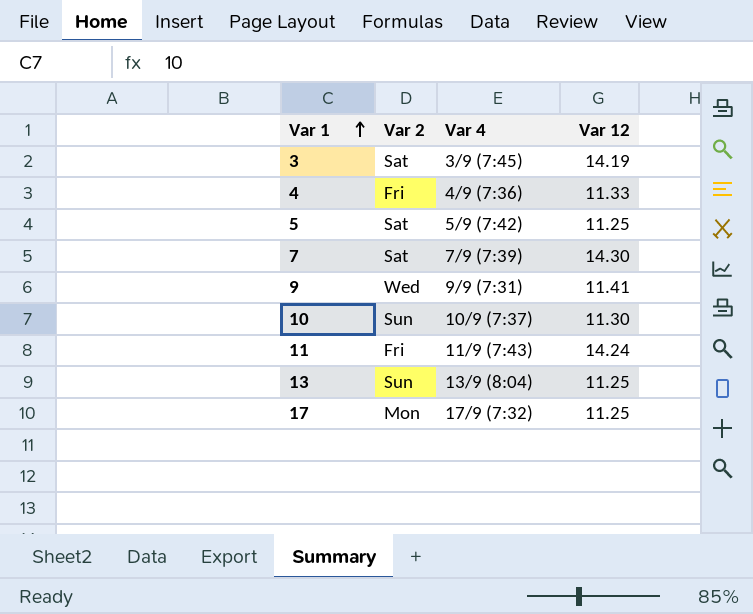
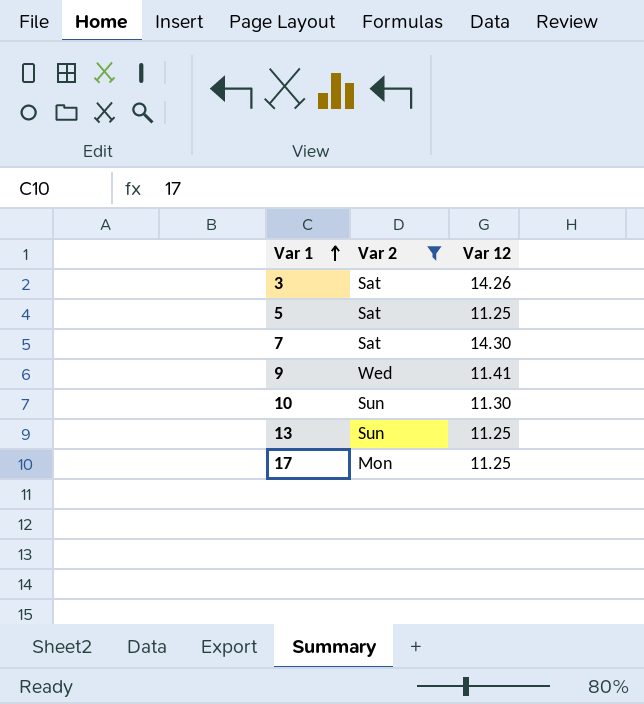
filter: none -> Var 2 != Fri
column Var 4 | position: 3 -> none
3 | Var 12: 14.19 -> 14.26

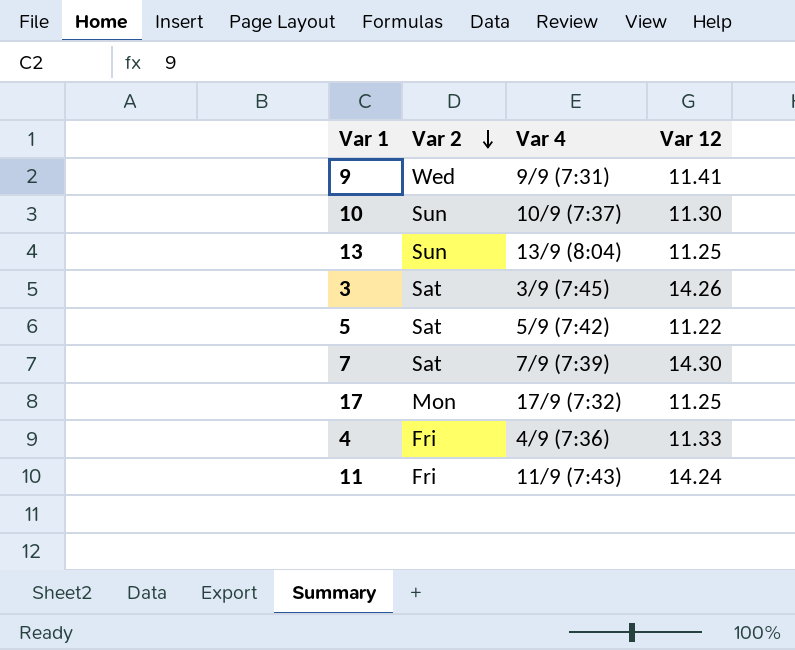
filter: Var 2 != Fri -> none
row order: Var 1 ascending -> Var 2 descending
column Var 4 | position: none -> 3
5 | Var 12: 11.25 -> 11.22

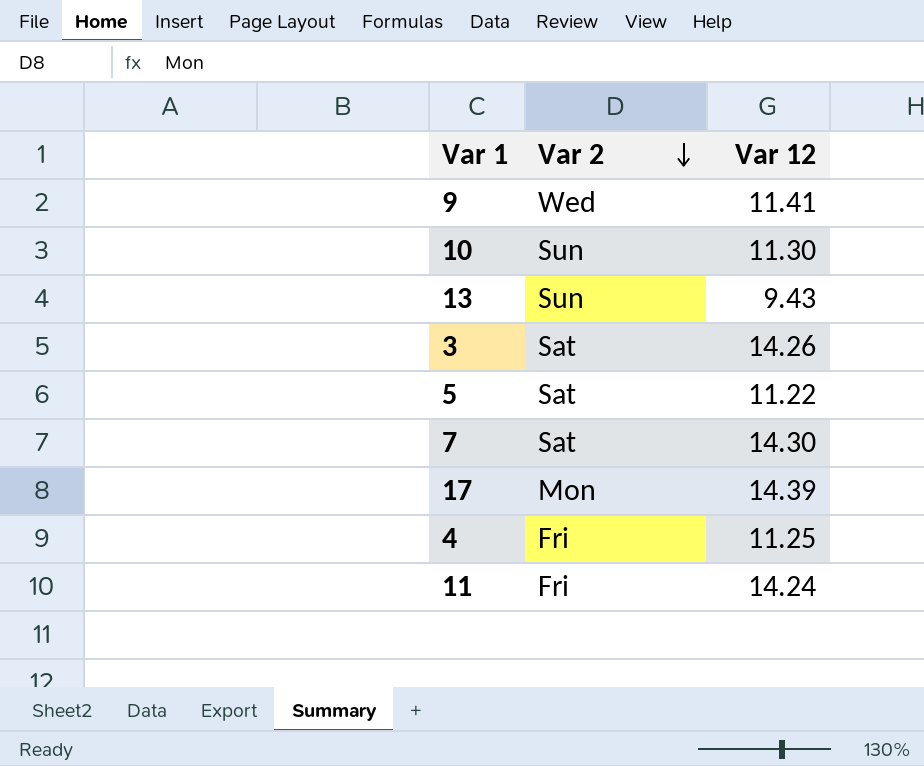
column Var 4 | position: 3 -> none
13 | Var 12: 11.25 -> 9.43
17 | Var 12: 11.25 -> 14.39
4 | Var 12: 11.33 -> 11.25

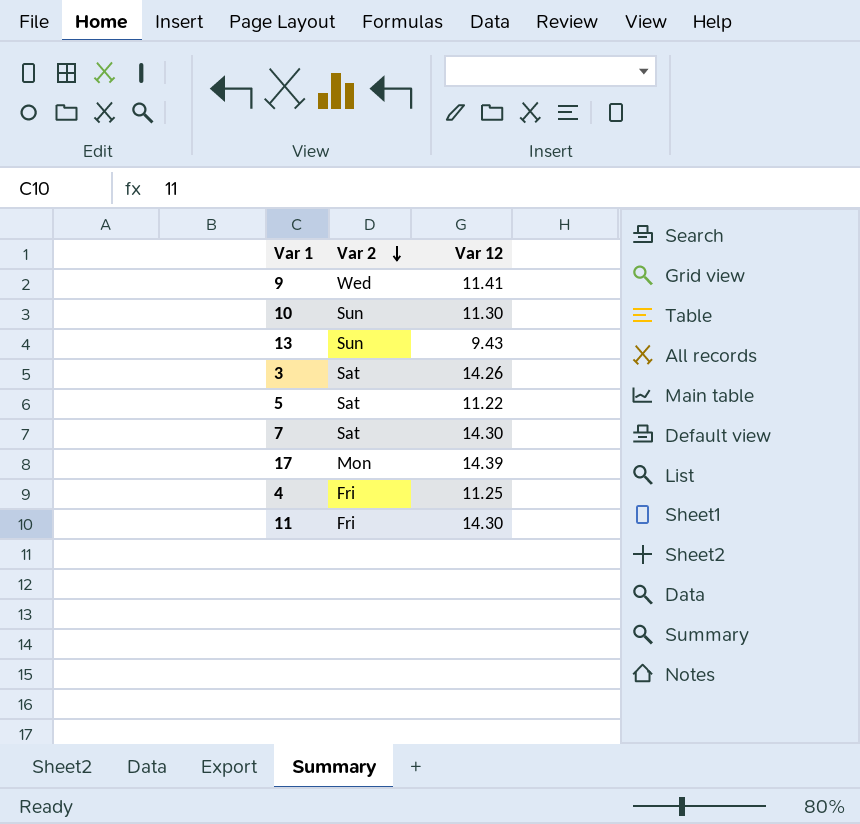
11 | Var 12: 14.24 -> 14.30

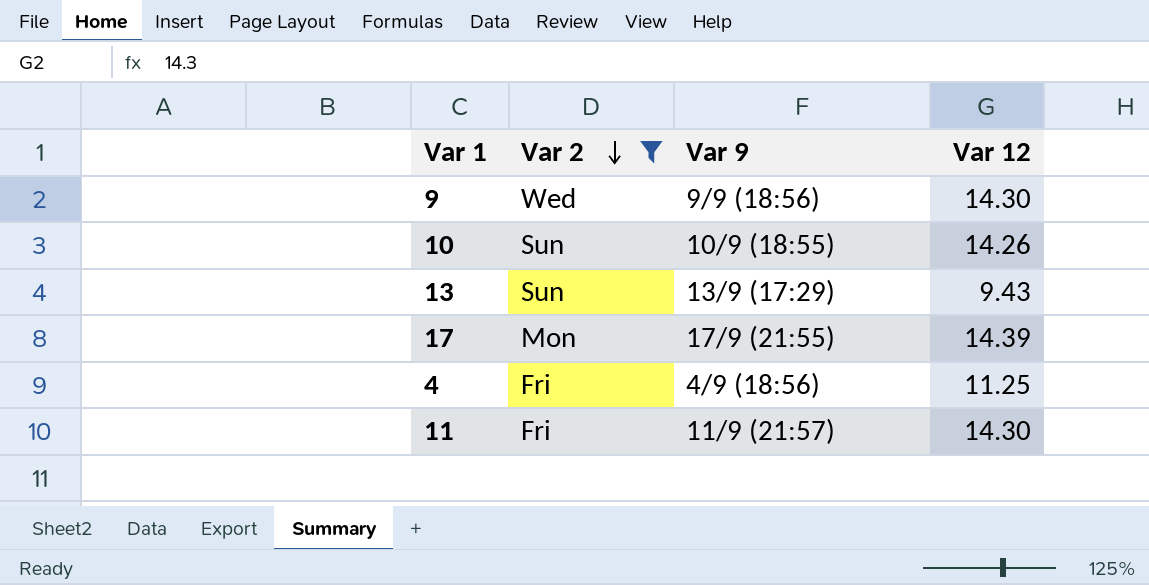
filter: none -> Var 2 != Sat
column Var 9 | position: none -> 3
9 | Var 12: 11.41 -> 14.30
10 | Var 12: 11.30 -> 14.26

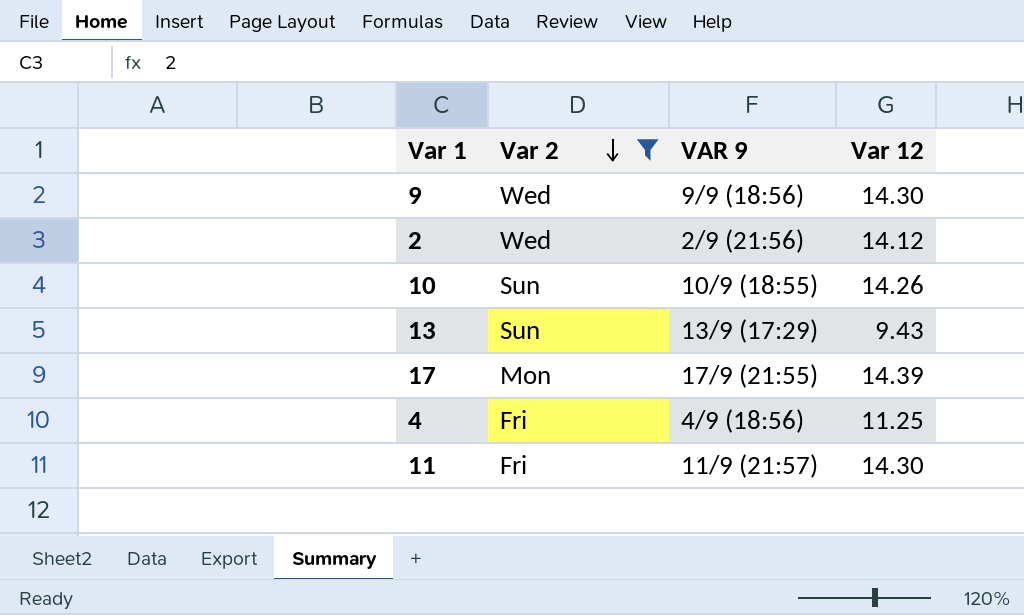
column name: Var 9 -> VAR 9
row 2: none -> Wed | 2/9 (21:56) | 14.12

